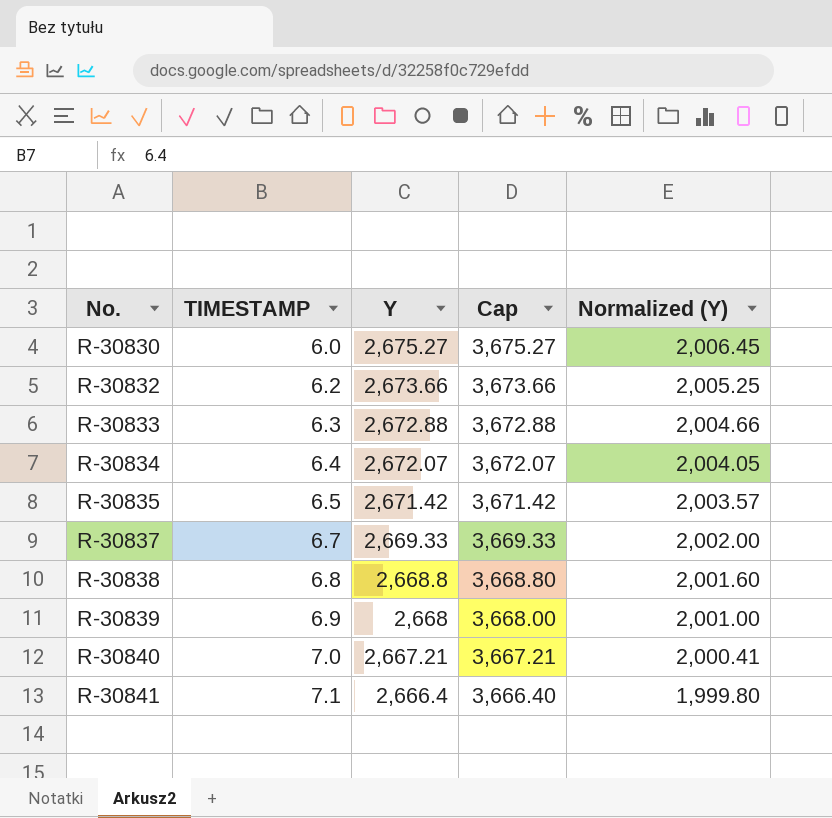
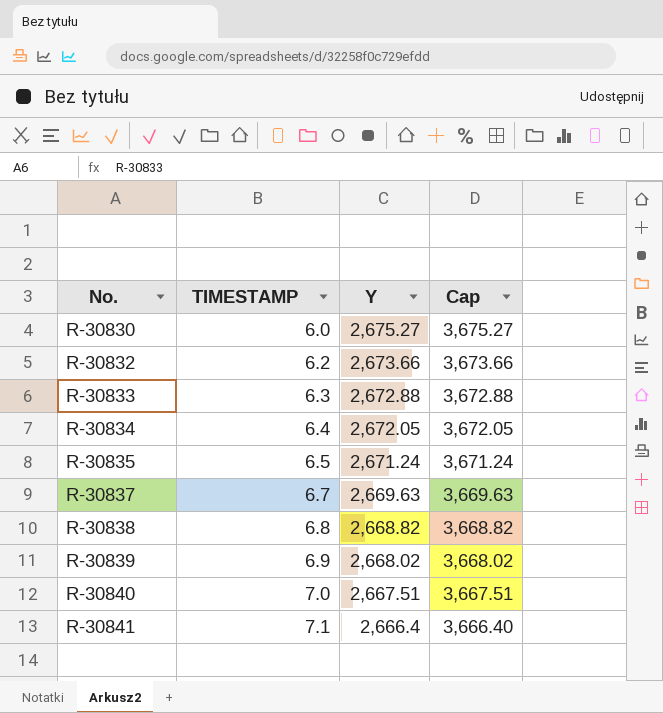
column Normalized (Y) | formula: [Y] * 0.75 -> none
R-30834 | Y: 2,672.07 -> 2,672.05
R-30834 | Cap: 3,672.07 -> 3,672.05
R-30835 | Y: 2,671.42 -> 2,671.24
R-30835 | Cap: 3,671.42 -> 3,671.24
R-30837 | Y: 2,669.33 -> 2,669.63
R-30837 | Cap: 3,669.33 -> 3,669.63
R-30838 | Y: 2,668.8 -> 2,668.82
R-30838 | Cap: 3,668.80 -> 3,668.82
R-30839 | Y: 2,668 -> 2,668.02
R-30839 | Cap: 3,668.00 -> 3,668.02
R-30840 | Y: 2,667.21 -> 2,667.51
R-30840 | Cap: 3,667.21 -> 3,667.51

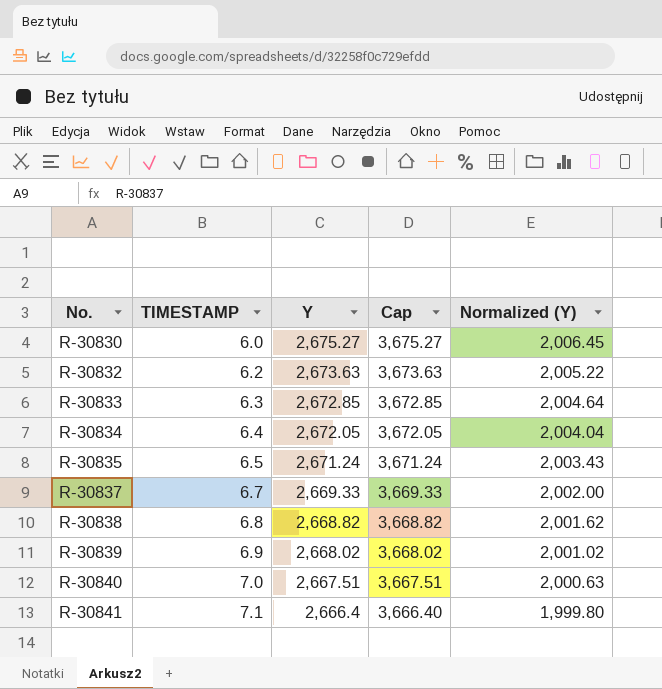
column Normalized (Y) | formula: none -> [Y] * 0.75
R-30832 | Y: 2,673.66 -> 2,673.63
R-30832 | Cap: 3,673.66 -> 3,673.63
R-30833 | Y: 2,672.88 -> 2,672.85
R-30833 | Cap: 3,672.88 -> 3,672.85
R-30837 | Y: 2,669.63 -> 2,669.33
R-30837 | Cap: 3,669.63 -> 3,669.33

